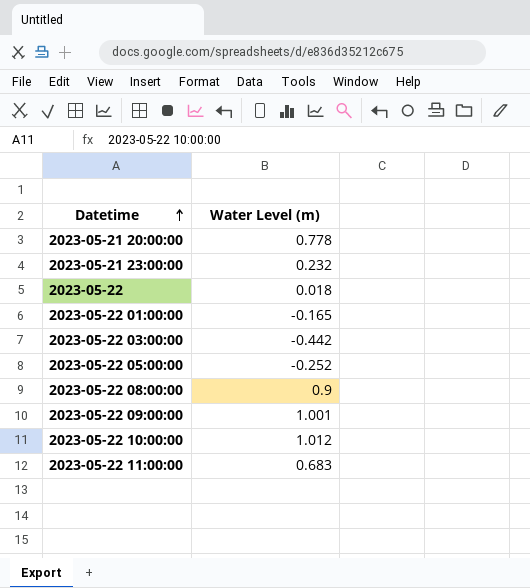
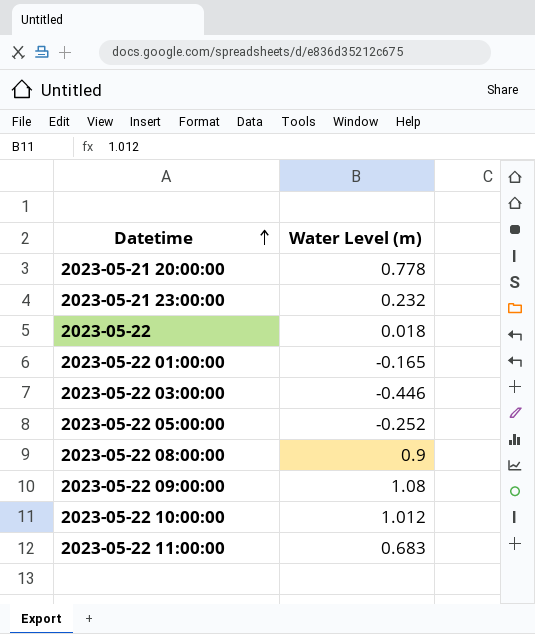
2023-05-22 03:00:00 | Water Level (m): -0.442 -> -0.446
2023-05-22 09:00:00 | Water Level (m): 1.001 -> 1.08

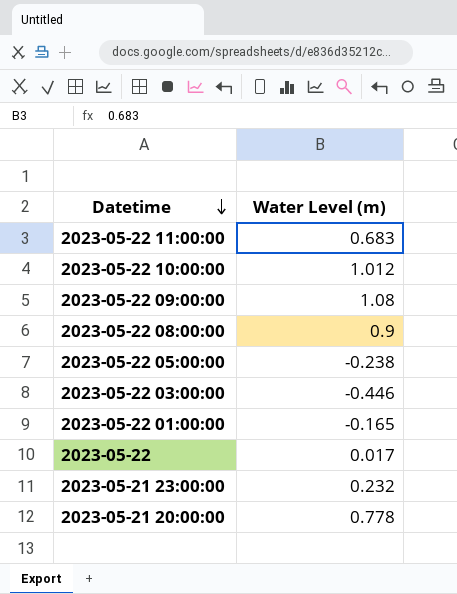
row order: Datetime ascending -> Datetime descending
2023-05-22 05:00:00 | Water Level (m): -0.252 -> -0.238
2023-05-22 | Water Level (m): 0.018 -> 0.017

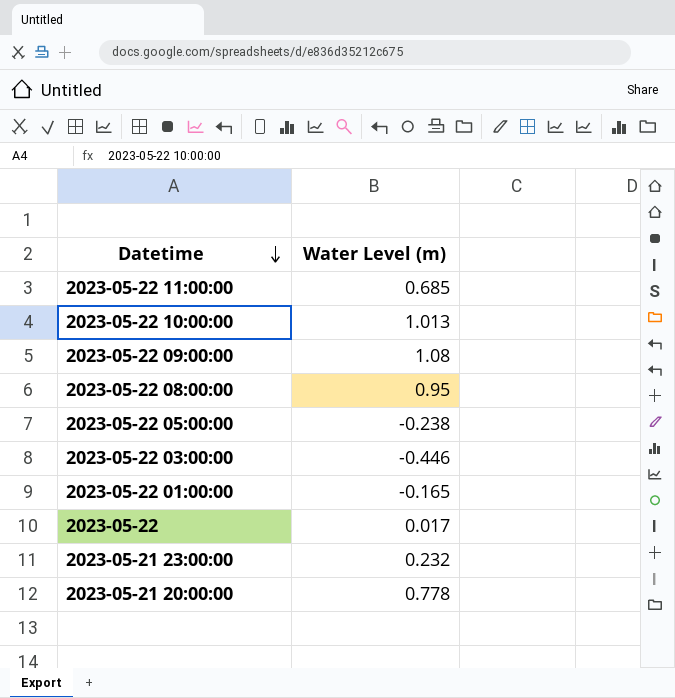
2023-05-22 11:00:00 | Water Level (m): 0.683 -> 0.685
2023-05-22 10:00:00 | Water Level (m): 1.012 -> 1.013
2023-05-22 08:00:00 | Water Level (m): 0.9 -> 0.95

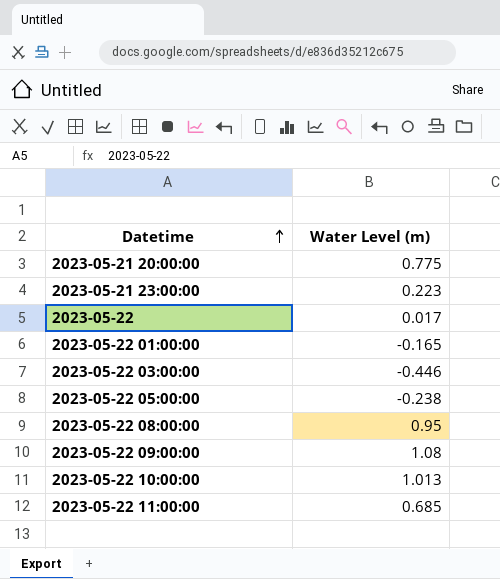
row order: Datetime descending -> Datetime ascending
2023-05-21 20:00:00 | Water Level (m): 0.778 -> 0.775
2023-05-21 23:00:00 | Water Level (m): 0.232 -> 0.223

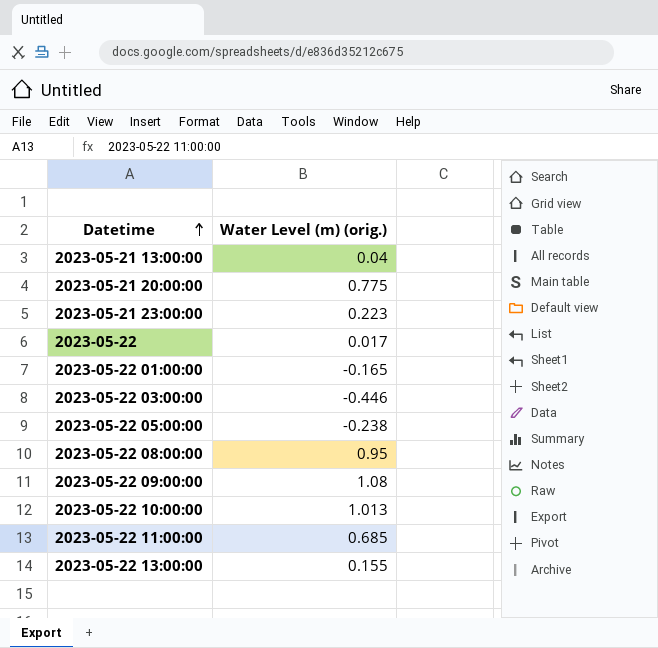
column name: Water Level (m) -> Water Level (m) (orig.)
row 2023-05-21 13:00:00: none -> 0.04
row 2023-05-22 13:00:00: none -> 0.155

